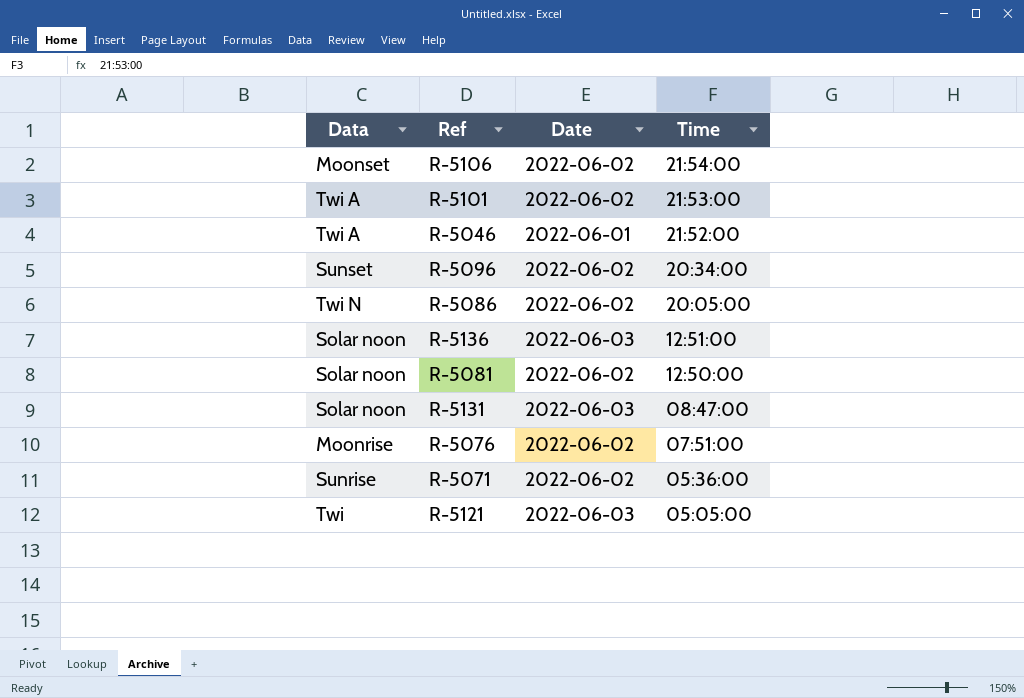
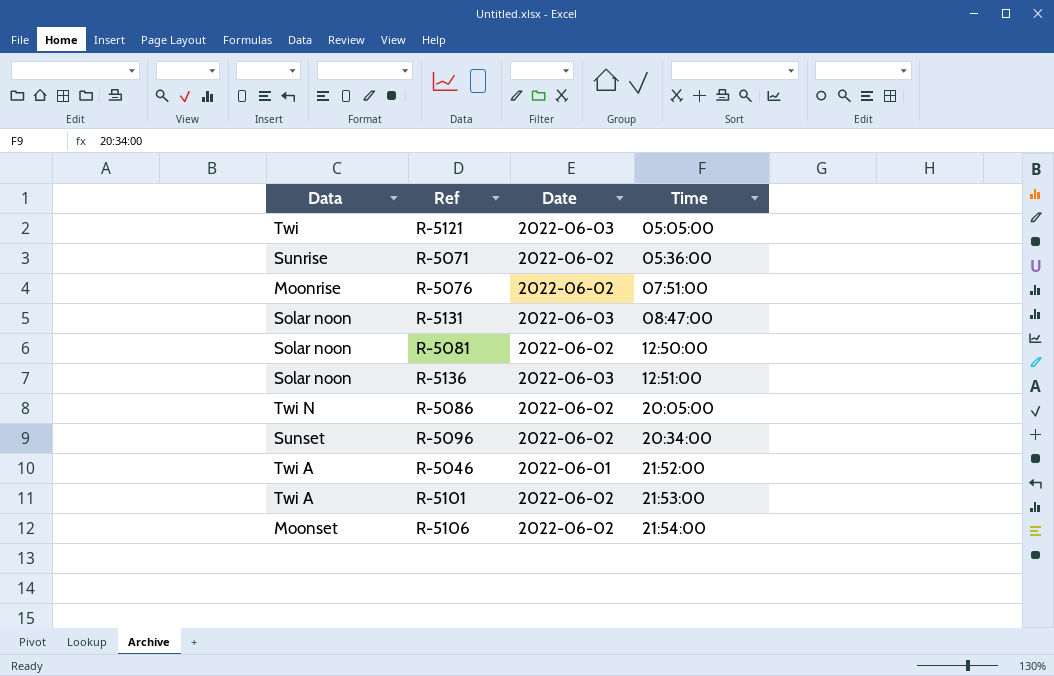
row order: Time descending -> Time ascending

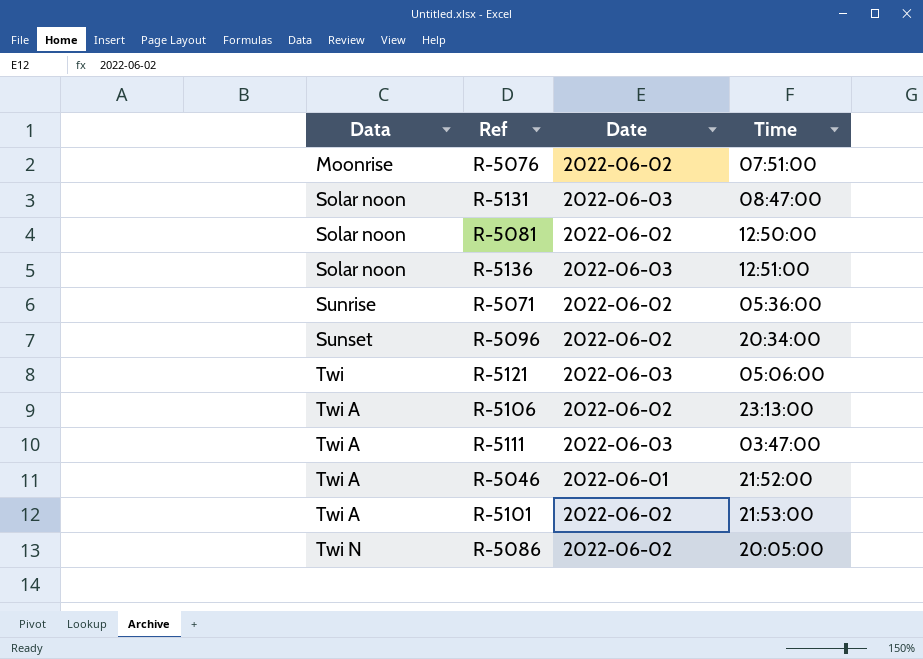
row order: Time ascending -> Data ascending
R-5121 | Time: 05:05:00 -> 05:06:00
R-5106 | Data: Moonset -> Twi A
R-5106 | Time: 21:54:00 -> 23:13:00
row R-5111: none -> Twi A | 2022-06-03 | 03:47:00

